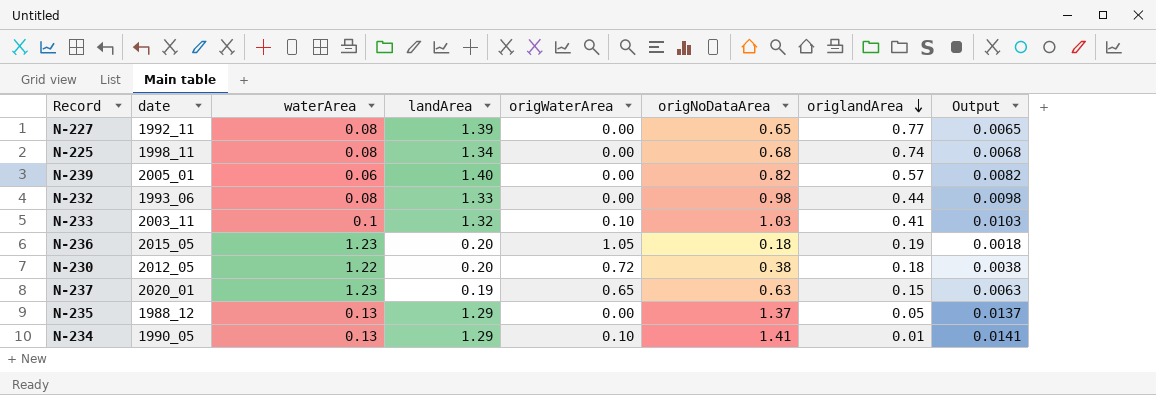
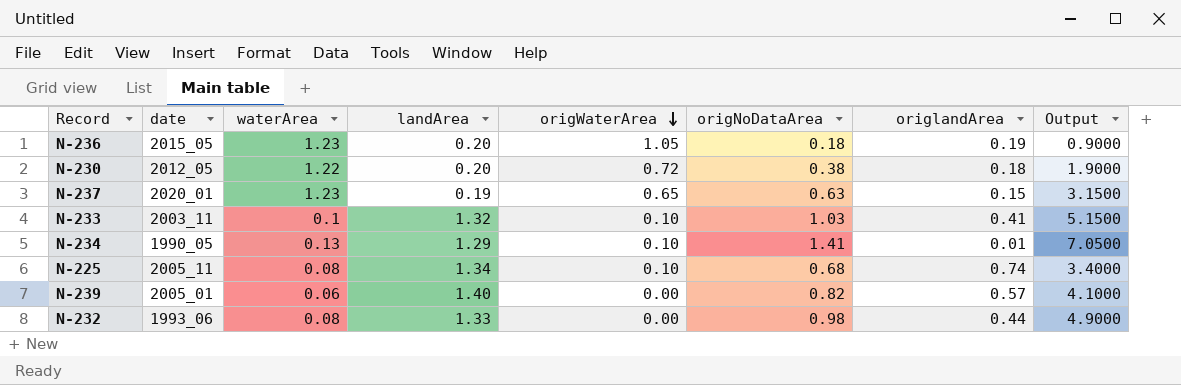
row order: origlandArea descending -> origWaterArea descending
column Output | formula: [origNoDataArea] * 0.01 -> [origNoDataArea] * 5
row N-227: 1992_11 | 0.08 | 1.39 | 0.00 | 0.65 | 0.77 | 0.0065 -> none
row N-235: 1988_12 | 0.13 | 1.29 | 0.00 | 1.37 | 0.05 | 0.0137 -> none
N-225 | date: 1998_11 -> 2005_11
N-225 | origWaterArea: 0.00 -> 0.10

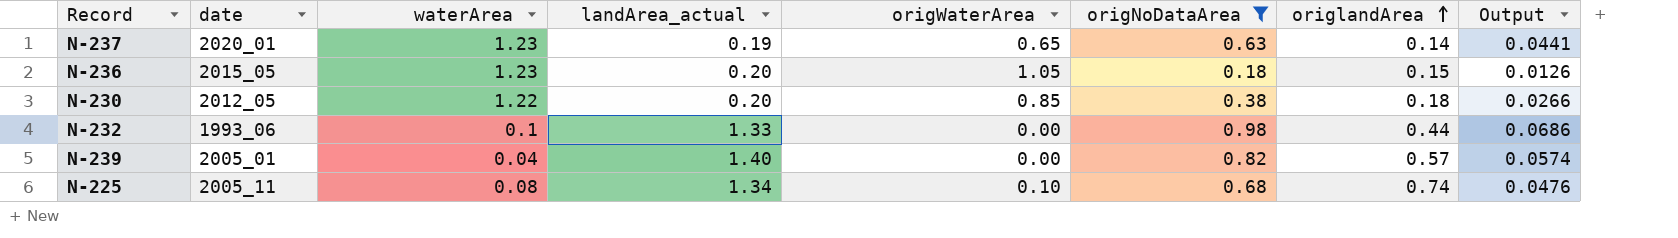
filter: none -> origNoDataArea <= 0.98
row order: origWaterArea descending -> origlandArea ascending
column name: landArea -> landArea_actual
column Output | formula: [origNoDataArea] * 5 -> [origNoDataArea] * 0.07
N-237 | origlandArea: 0.15 -> 0.14
N-236 | origlandArea: 0.19 -> 0.15
N-230 | origWaterArea: 0.72 -> 0.85
N-232 | waterArea: 0.08 -> 0.1
N-239 | waterArea: 0.06 -> 0.04

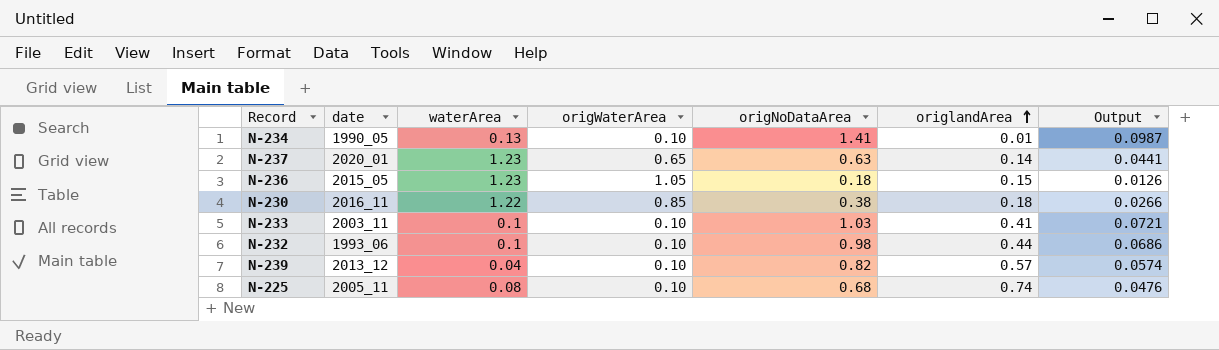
filter: origNoDataArea <= 0.98 -> none
column landArea_actual | position: 4 -> none
N-230 | date: 2012_05 -> 2016_11
N-232 | origWaterArea: 0.00 -> 0.10
N-239 | date: 2005_01 -> 2013_12
N-239 | origWaterArea: 0.00 -> 0.10

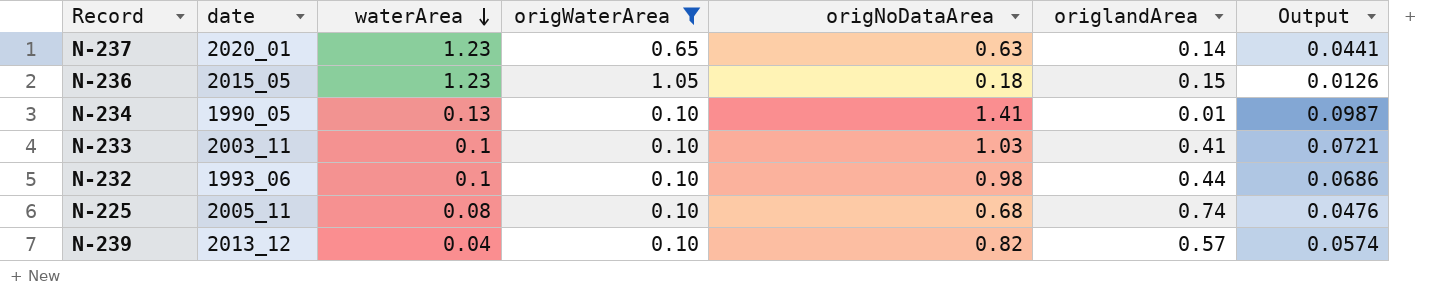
filter: none -> origWaterArea != 0.85
row order: origlandArea ascending -> waterArea descending

